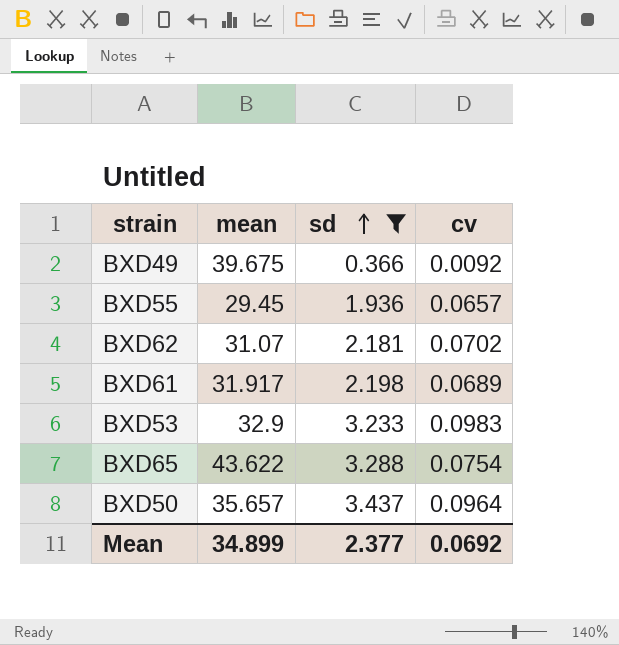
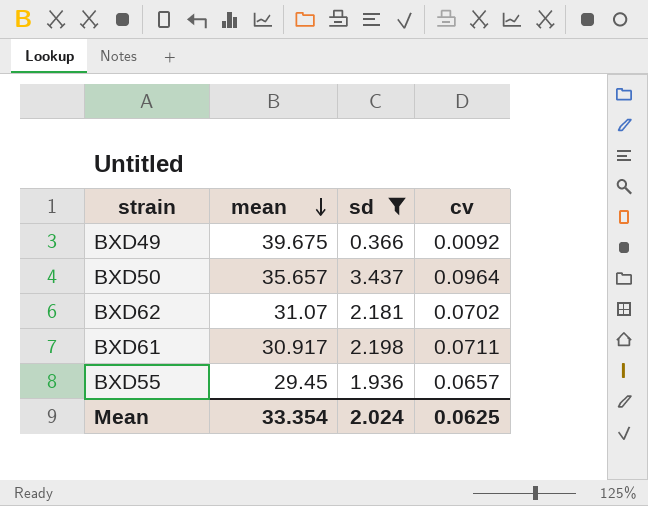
row order: sd ascending -> mean descending
row BXD53: 32.9 | 3.233 | 0.0983 -> none
row BXD65: 43.622 | 3.288 | 0.0754 -> none
BXD61 | mean: 31.917 -> 30.917
BXD61 | cv: 0.0689 -> 0.0711
Mean | mean: 34.899 -> 33.354
Mean | sd: 2.377 -> 2.024
Mean | cv: 0.0692 -> 0.0625

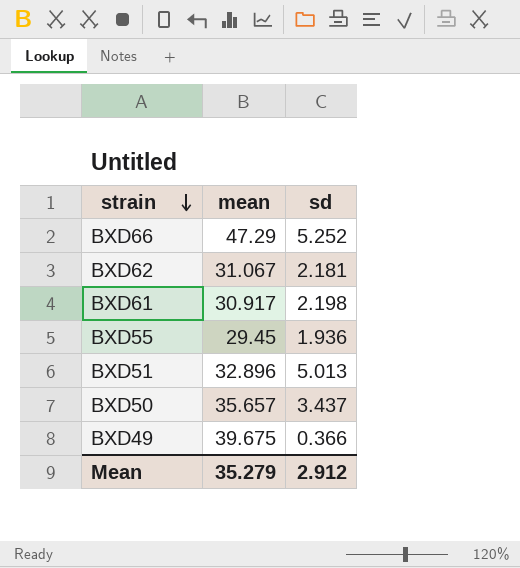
filter: sd <= 3.437 -> none
row order: mean descending -> strain descending
column cv | formula: [sd] / [mean] -> none
BXD62 | mean: 31.07 -> 31.067
Mean | mean: 33.354 -> 35.279
Mean | sd: 2.024 -> 2.912

